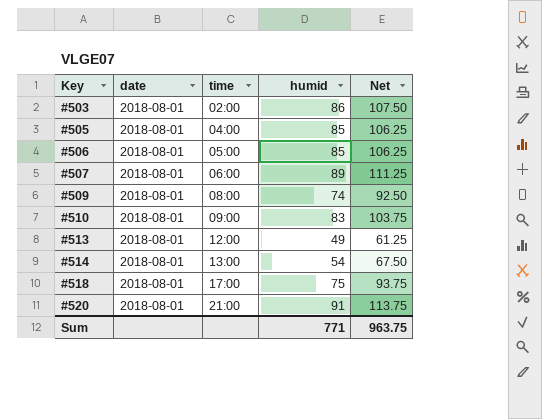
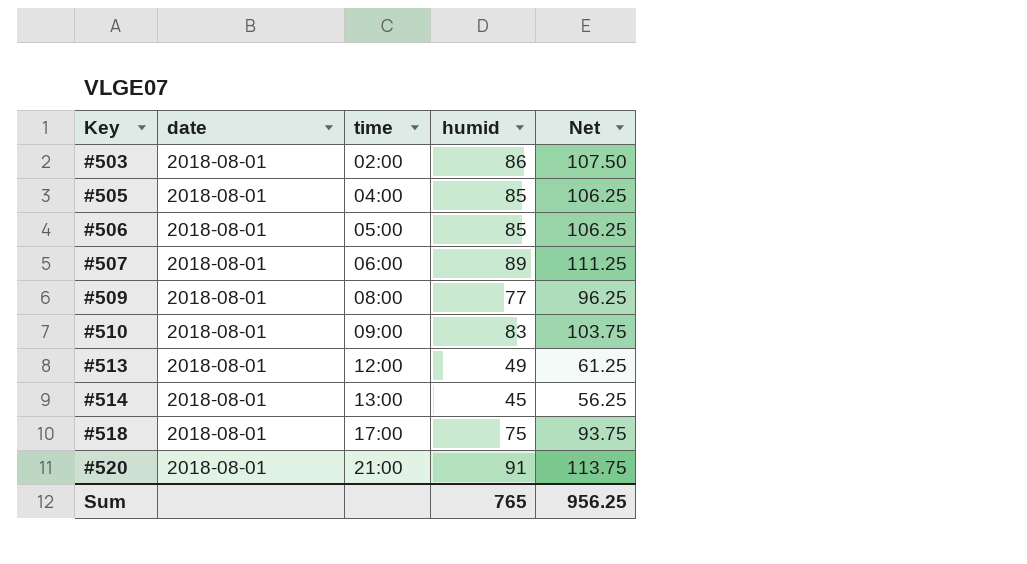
#509 | humid: 74 -> 77
#509 | Net: 92.50 -> 96.25
#514 | humid: 54 -> 45
#514 | Net: 67.50 -> 56.25
Sum | humid: 771 -> 765
Sum | Net: 963.75 -> 956.25

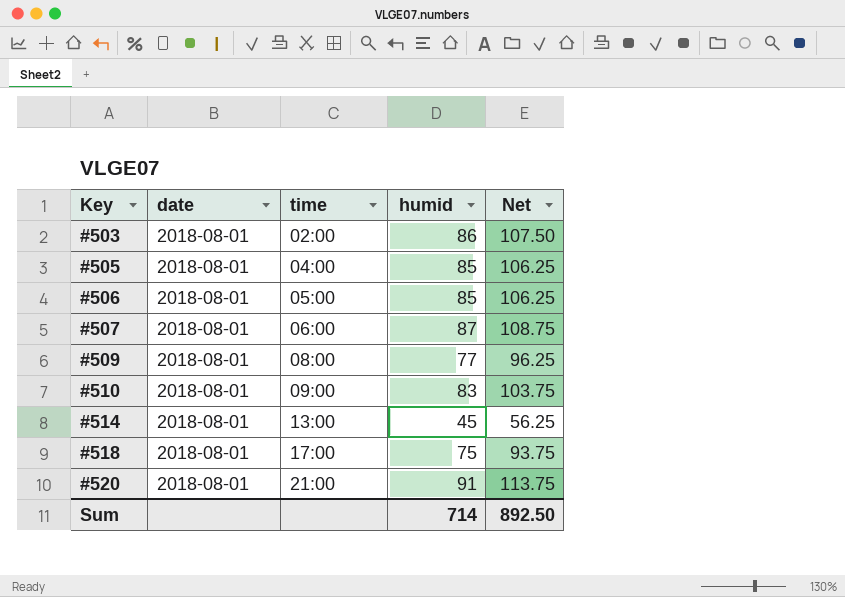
row #513: 2018-08-01 | 12:00 | 49 | 61.25 -> none
#507 | humid: 89 -> 87
#507 | Net: 111.25 -> 108.75
Sum | humid: 765 -> 714
Sum | Net: 956.25 -> 892.50

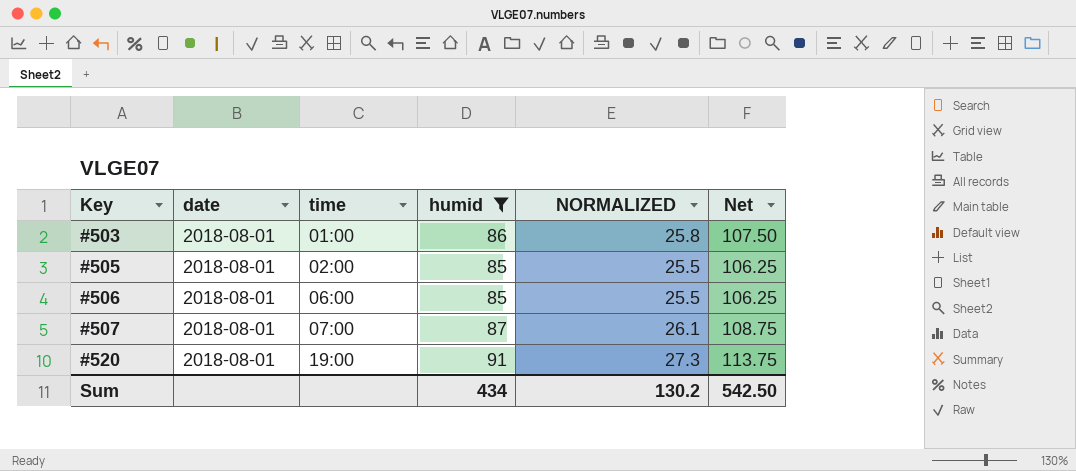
filter: none -> humid >= 85
column NORMALIZED | formula: none -> [humid] * 0.3
#503 | time: 02:00 -> 01:00
#505 | time: 04:00 -> 02:00
#506 | time: 05:00 -> 06:00
#507 | time: 06:00 -> 07:00
#520 | time: 21:00 -> 19:00
Sum | humid: 714 -> 434
Sum | Net: 892.50 -> 542.50

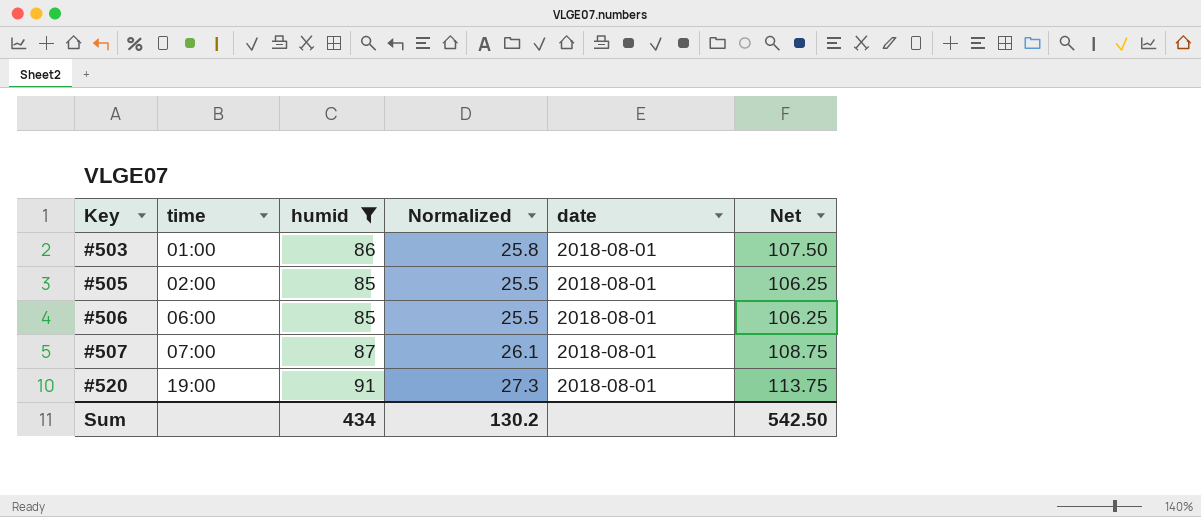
column name: NORMALIZED -> Normalized
column date | position: 2 -> 5

